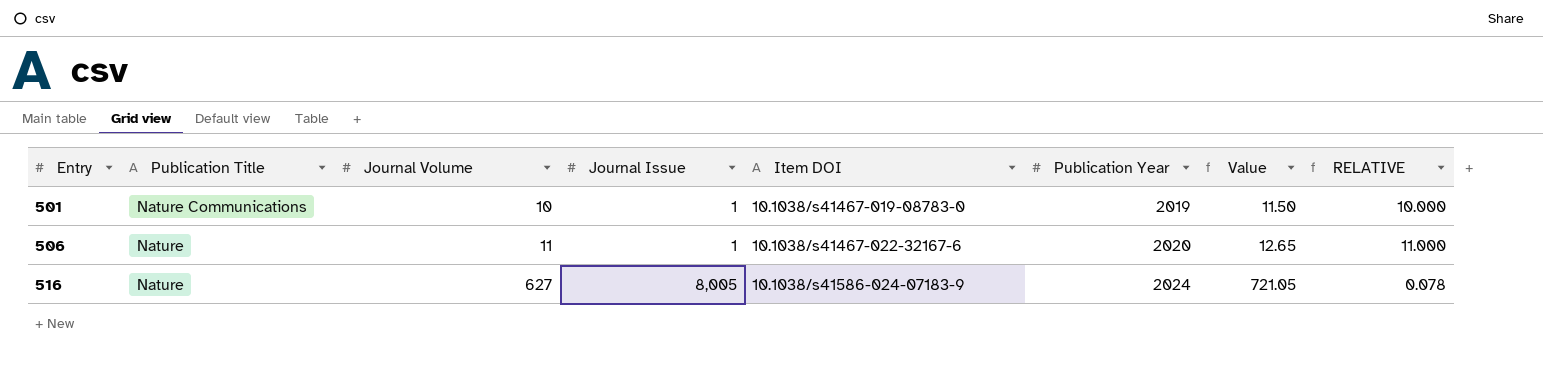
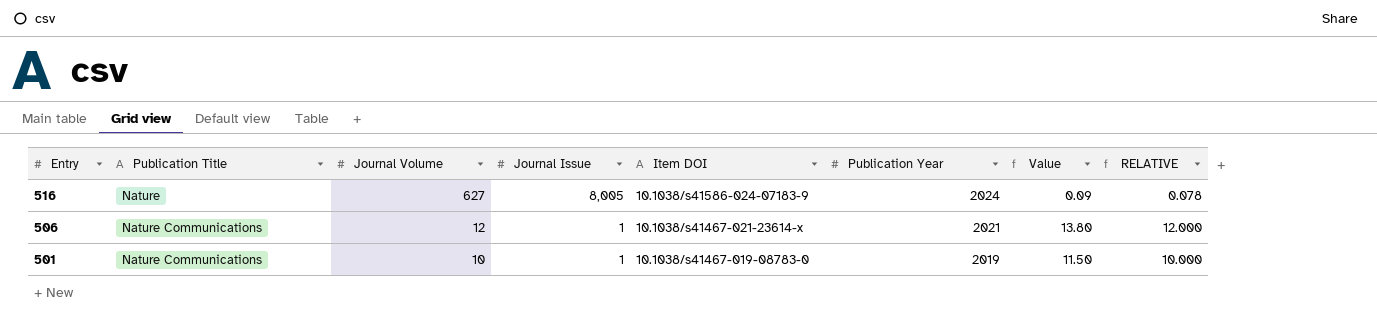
row order: Entry ascending -> Entry descending
column Value | formula: [Journal Volume] * 1.15 -> [RELATIVE] * 1.15
506 | Publication Title: Nature -> Nature Communications
506 | Journal Volume: 11 -> 12
506 | Item DOI: 10.1038/s41467-022-32167-6 -> 10.1038/s41467-021-23614-x
506 | Publication Year: 2020 -> 2021
506 | RELATIVE: 11.000 -> 12.000

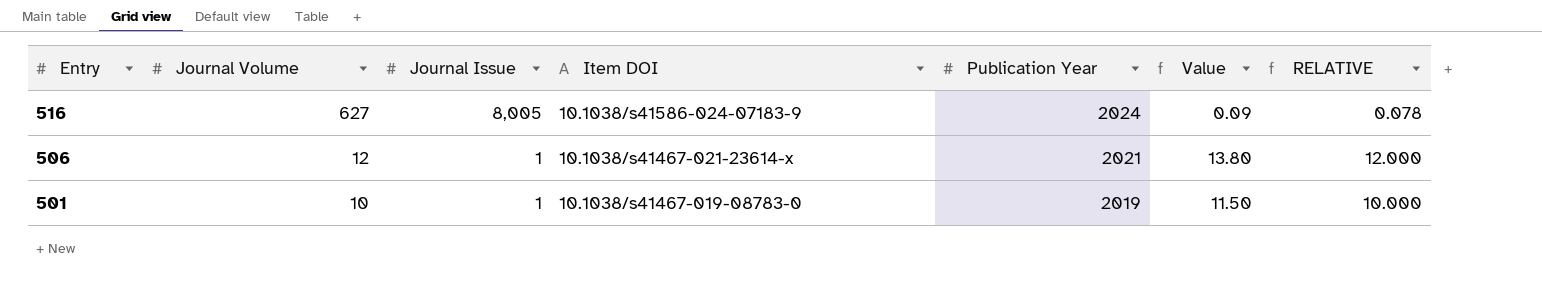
column Publication Title | position: 2 -> none

